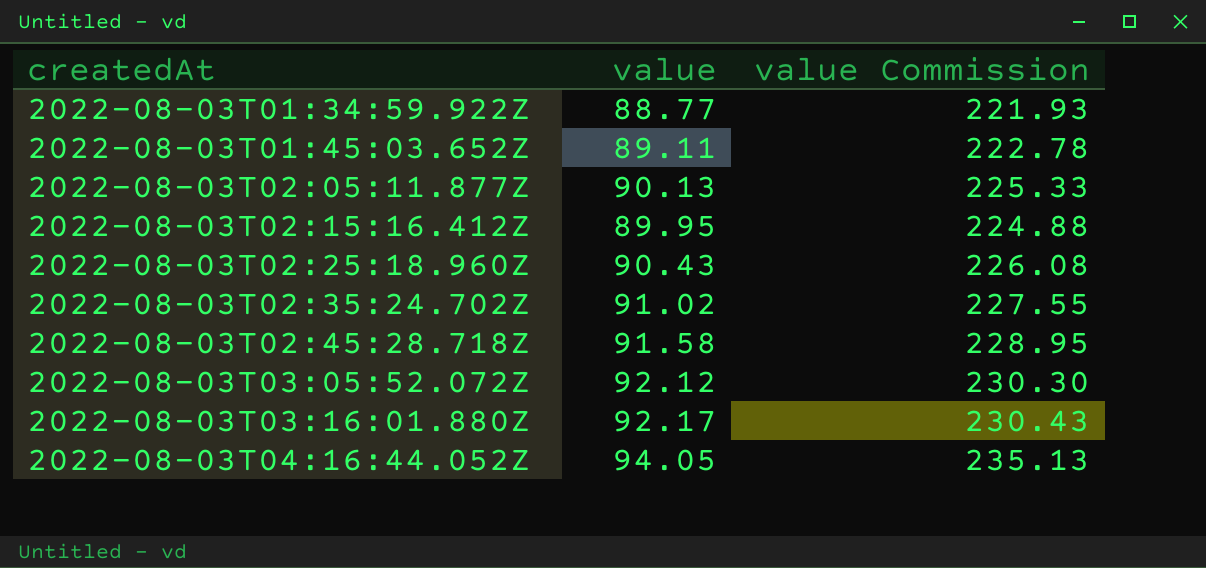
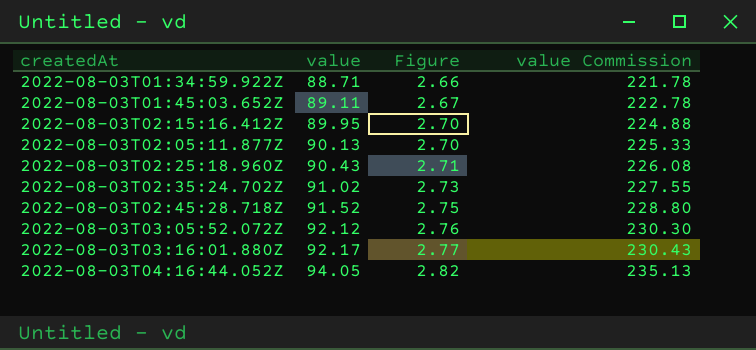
row order: createdAt ascending -> value ascending
column Figure | formula: none -> [value] * 0.03
2022-08-03T01:34:59.922Z | value: 88.77 -> 88.71
2022-08-03T01:34:59.922Z | value Commission: 221.93 -> 221.78
2022-08-03T02:45:28.718Z | value: 91.58 -> 91.52
2022-08-03T02:45:28.718Z | value Commission: 228.95 -> 228.80

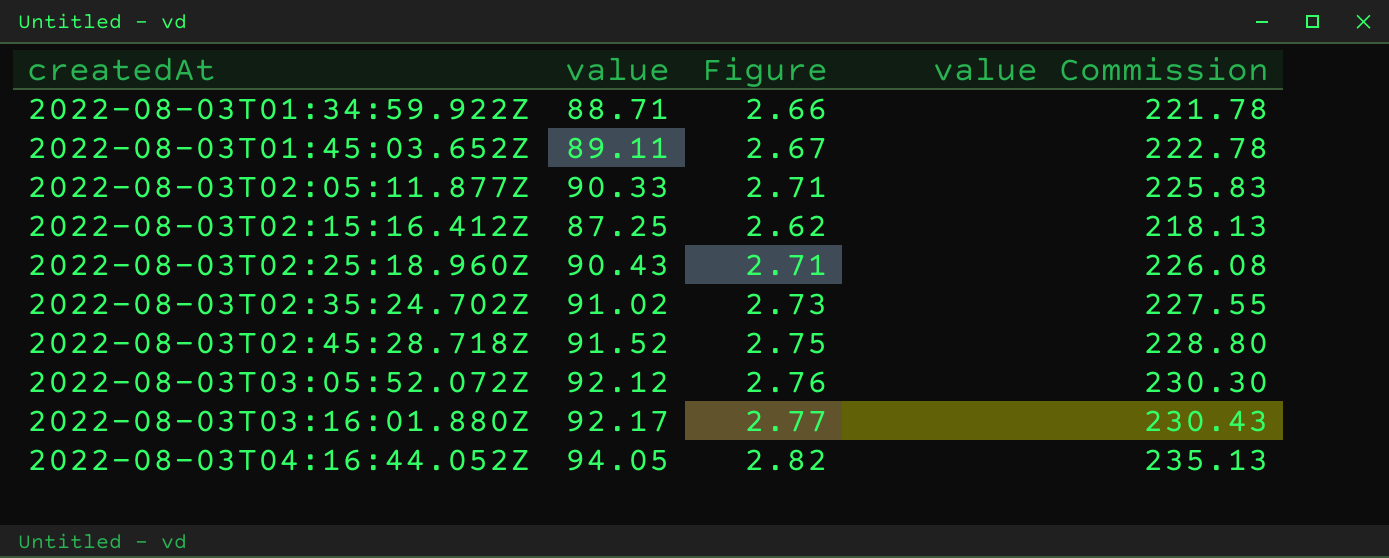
row order: value ascending -> createdAt ascending
2022-08-03T02:05:11.877Z | value: 90.13 -> 90.33
2022-08-03T02:05:11.877Z | Figure: 2.70 -> 2.71
2022-08-03T02:05:11.877Z | value Commission: 225.33 -> 225.83
2022-08-03T02:15:16.412Z | value: 89.95 -> 87.25
2022-08-03T02:15:16.412Z | Figure: 2.70 -> 2.62
2022-08-03T02:15:16.412Z | value Commission: 224.88 -> 218.13

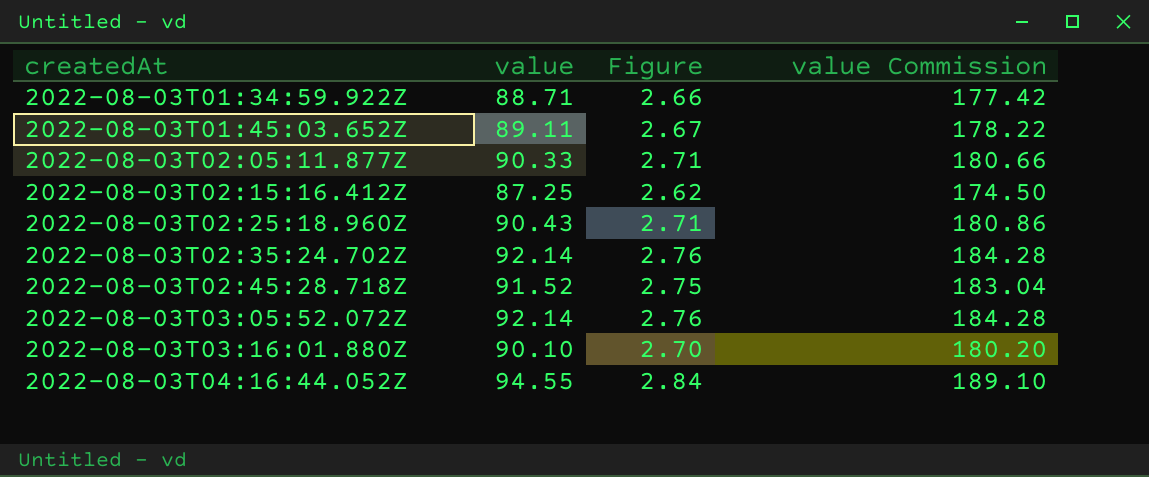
column value Commission | formula: [value] * 2.5 -> [value] * 2
2022-08-03T02:35:24.702Z | value: 91.02 -> 92.14
2022-08-03T02:35:24.702Z | Figure: 2.73 -> 2.76
2022-08-03T03:05:52.072Z | value: 92.12 -> 92.14
2022-08-03T03:16:01.880Z | value: 92.17 -> 90.10
2022-08-03T03:16:01.880Z | Figure: 2.77 -> 2.70
2022-08-03T04:16:44.052Z | value: 94.05 -> 94.55
2022-08-03T04:16:44.052Z | Figure: 2.82 -> 2.84

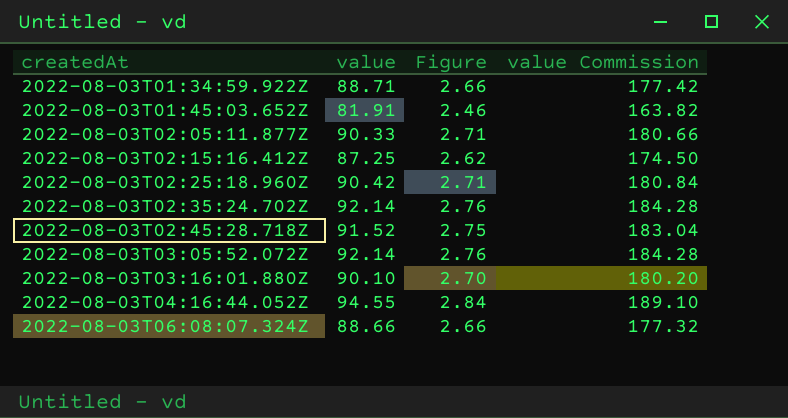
2022-08-03T01:45:03.652Z | value: 89.11 -> 81.91
2022-08-03T01:45:03.652Z | Figure: 2.67 -> 2.46
2022-08-03T01:45:03.652Z | value Commission: 178.22 -> 163.82
2022-08-03T02:25:18.960Z | value: 90.43 -> 90.42
2022-08-03T02:25:18.960Z | value Commission: 180.86 -> 180.84
row 2022-08-03T06:08:07.324Z: none -> 88.66 | 2.66 | 177.32

